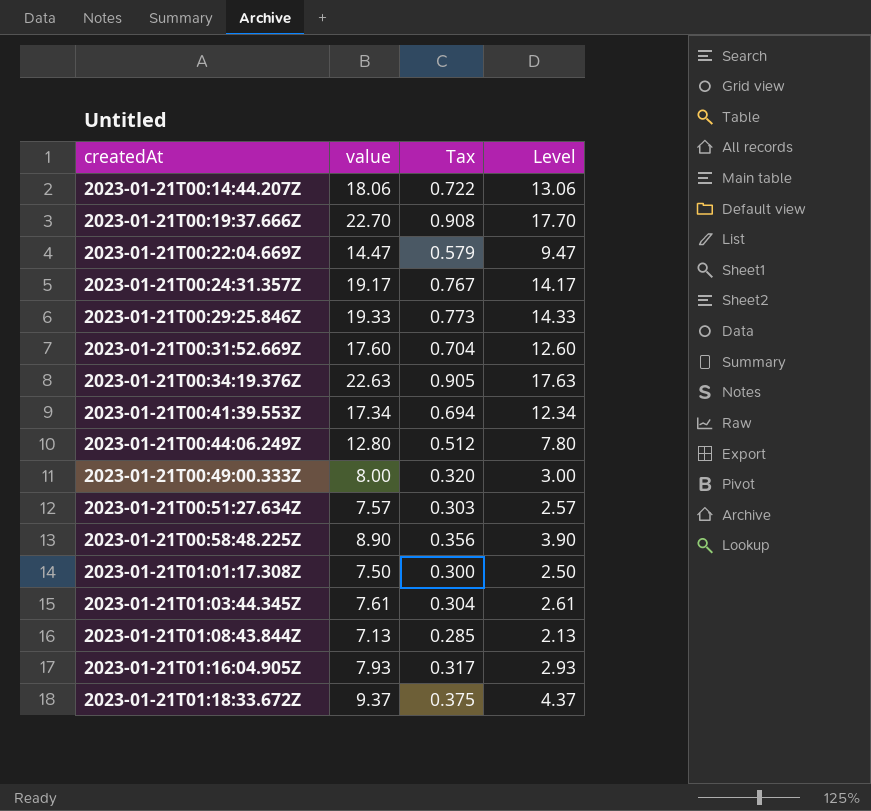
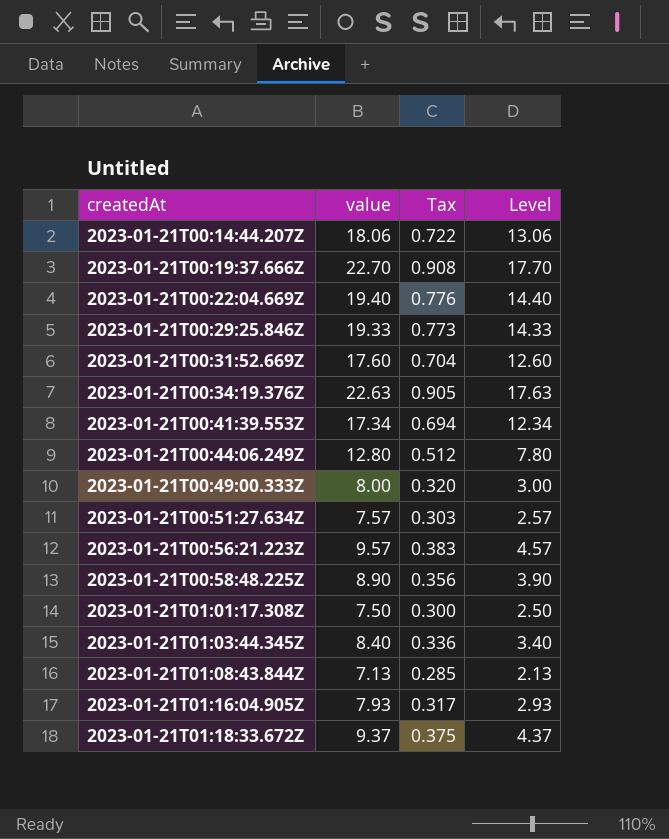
row 2023-01-21T00:24:31.357Z: 19.17 | 0.767 | 14.17 -> none
2023-01-21T00:22:04.669Z | value: 14.47 -> 19.40
2023-01-21T00:22:04.669Z | Tax: 0.579 -> 0.776
2023-01-21T00:22:04.669Z | Level: 9.47 -> 14.40
row 2023-01-21T00:56:21.223Z: none -> 9.57 | 0.383 | 4.57
2023-01-21T01:03:44.345Z | value: 7.61 -> 8.40
2023-01-21T01:03:44.345Z | Tax: 0.304 -> 0.336
2023-01-21T01:03:44.345Z | Level: 2.61 -> 3.40

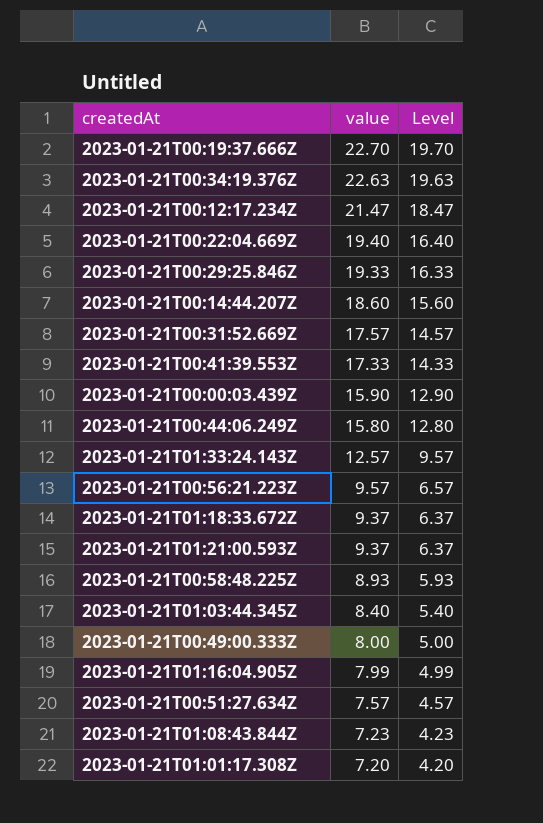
row order: createdAt ascending -> value descending
column Tax | formula: [value] * 0.04 -> none
column Level | formula: [value] - 5 -> [value] - 3
row 2023-01-21T00:12:17.234Z: none -> 21.47 | 18.47
2023-01-21T00:14:44.207Z | value: 18.06 -> 18.60
2023-01-21T00:31:52.669Z | value: 17.60 -> 17.57
2023-01-21T00:41:39.553Z | value: 17.34 -> 17.33
row 2023-01-21T00:00:03.439Z: none -> 15.90 | 12.90
2023-01-21T00:44:06.249Z | value: 12.80 -> 15.80
row 2023-01-21T01:33:24.143Z: none -> 12.57 | 9.57
row 2023-01-21T01:21:00.593Z: none -> 9.37 | 6.37
2023-01-21T00:58:48.225Z | value: 8.90 -> 8.93
2023-01-21T01:16:04.905Z | value: 7.93 -> 7.99
2023-01-21T01:08:43.844Z | value: 7.13 -> 7.23
2023-01-21T01:01:17.308Z | value: 7.50 -> 7.20

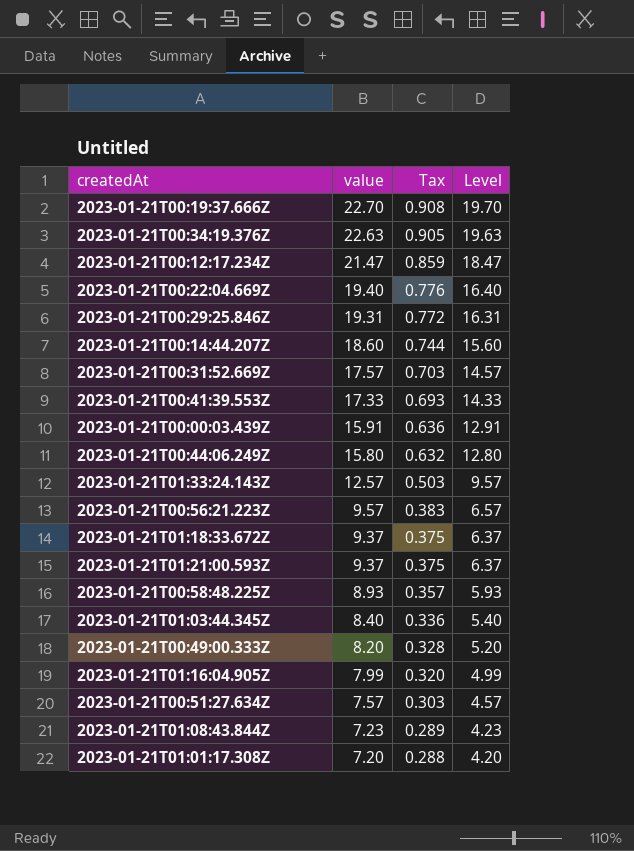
column Tax | formula: none -> [value] * 0.04
2023-01-21T00:29:25.846Z | value: 19.33 -> 19.31
2023-01-21T00:29:25.846Z | Level: 16.33 -> 16.31
2023-01-21T00:00:03.439Z | value: 15.90 -> 15.91
2023-01-21T00:00:03.439Z | Level: 12.90 -> 12.91
2023-01-21T00:49:00.333Z | value: 8.00 -> 8.20
2023-01-21T00:49:00.333Z | Level: 5.00 -> 5.20

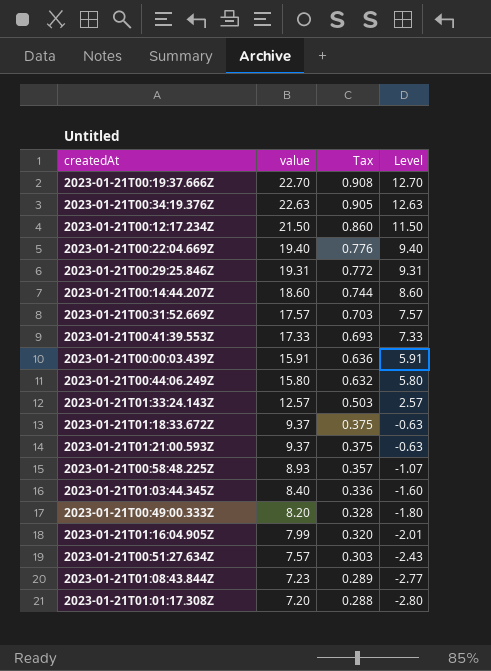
column Level | formula: [value] - 3 -> [value] - 10
row 2023-01-21T00:56:21.223Z: 9.57 | 0.383 | 6.57 -> none
2023-01-21T00:12:17.234Z | value: 21.47 -> 21.50
2023-01-21T00:12:17.234Z | Tax: 0.859 -> 0.860

